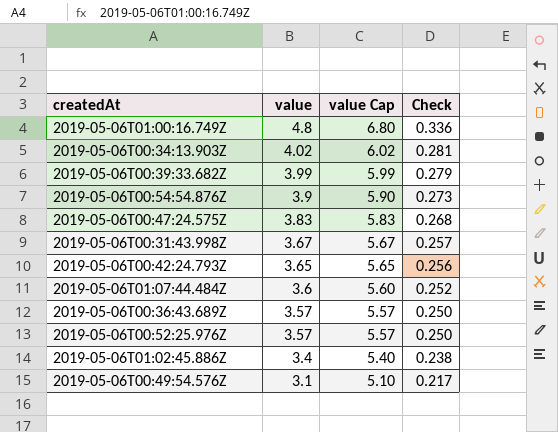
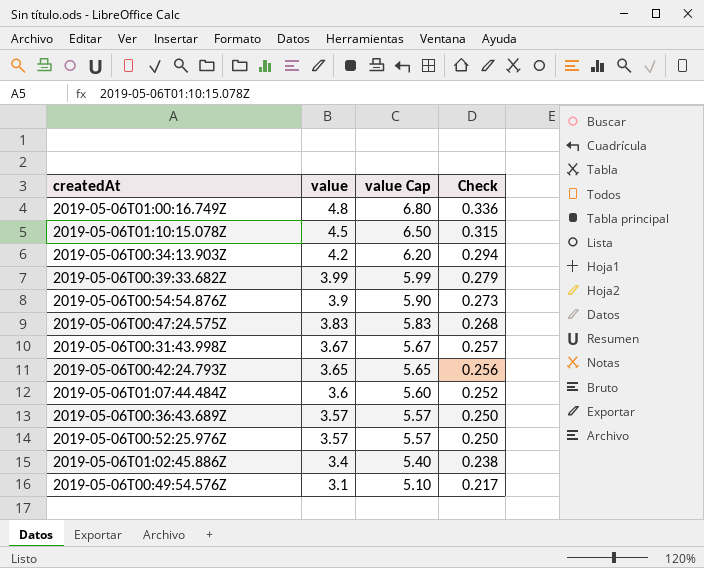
row 2019-05-06T01:10:15.078Z: none -> 4.5 | 6.50 | 0.315
2019-05-06T00:34:13.903Z | value: 4.02 -> 4.2
2019-05-06T00:34:13.903Z | value Cap: 6.02 -> 6.20
2019-05-06T00:34:13.903Z | Check: 0.281 -> 0.294

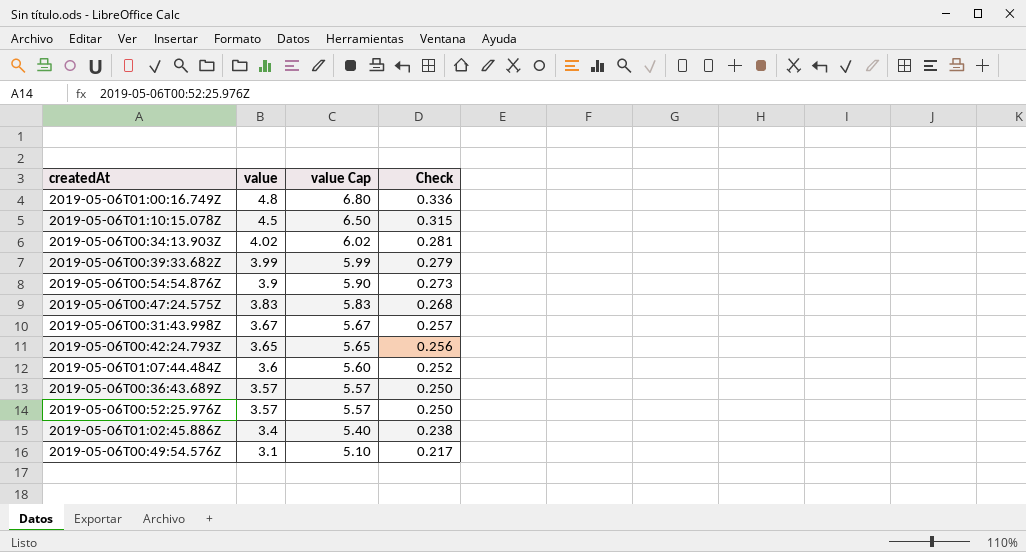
2019-05-06T00:34:13.903Z | value: 4.2 -> 4.02
2019-05-06T00:34:13.903Z | value Cap: 6.20 -> 6.02
2019-05-06T00:34:13.903Z | Check: 0.294 -> 0.281

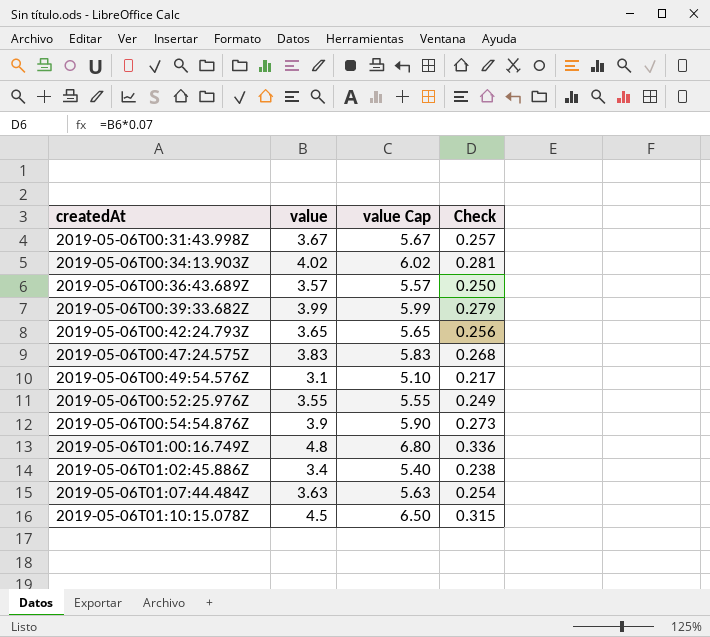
row order: value descending -> createdAt ascending
2019-05-06T00:52:25.976Z | value: 3.57 -> 3.55
2019-05-06T00:52:25.976Z | value Cap: 5.57 -> 5.55
2019-05-06T00:52:25.976Z | Check: 0.250 -> 0.249
2019-05-06T01:07:44.484Z | value: 3.6 -> 3.63
2019-05-06T01:07:44.484Z | value Cap: 5.60 -> 5.63
2019-05-06T01:07:44.484Z | Check: 0.252 -> 0.254

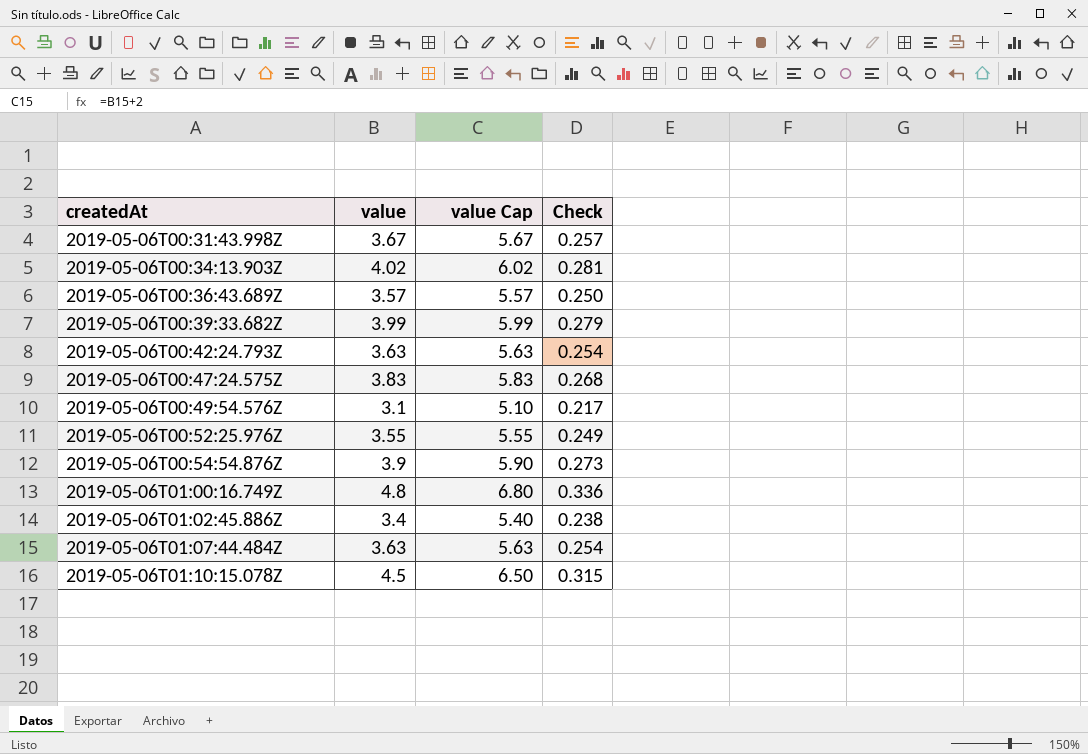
2019-05-06T00:42:24.793Z | value: 3.65 -> 3.63
2019-05-06T00:42:24.793Z | value Cap: 5.65 -> 5.63
2019-05-06T00:42:24.793Z | Check: 0.256 -> 0.254

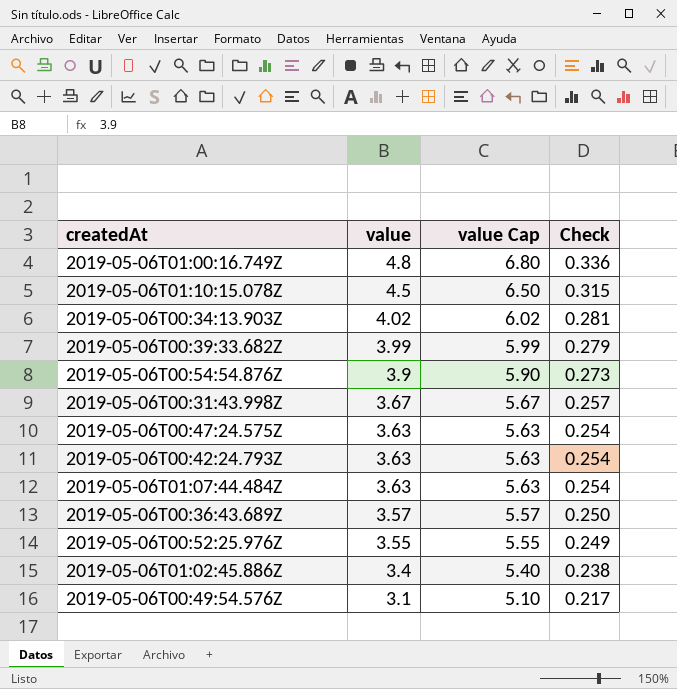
row order: createdAt ascending -> value descending
2019-05-06T00:47:24.575Z | value: 3.83 -> 3.63
2019-05-06T00:47:24.575Z | value Cap: 5.83 -> 5.63
2019-05-06T00:47:24.575Z | Check: 0.268 -> 0.254

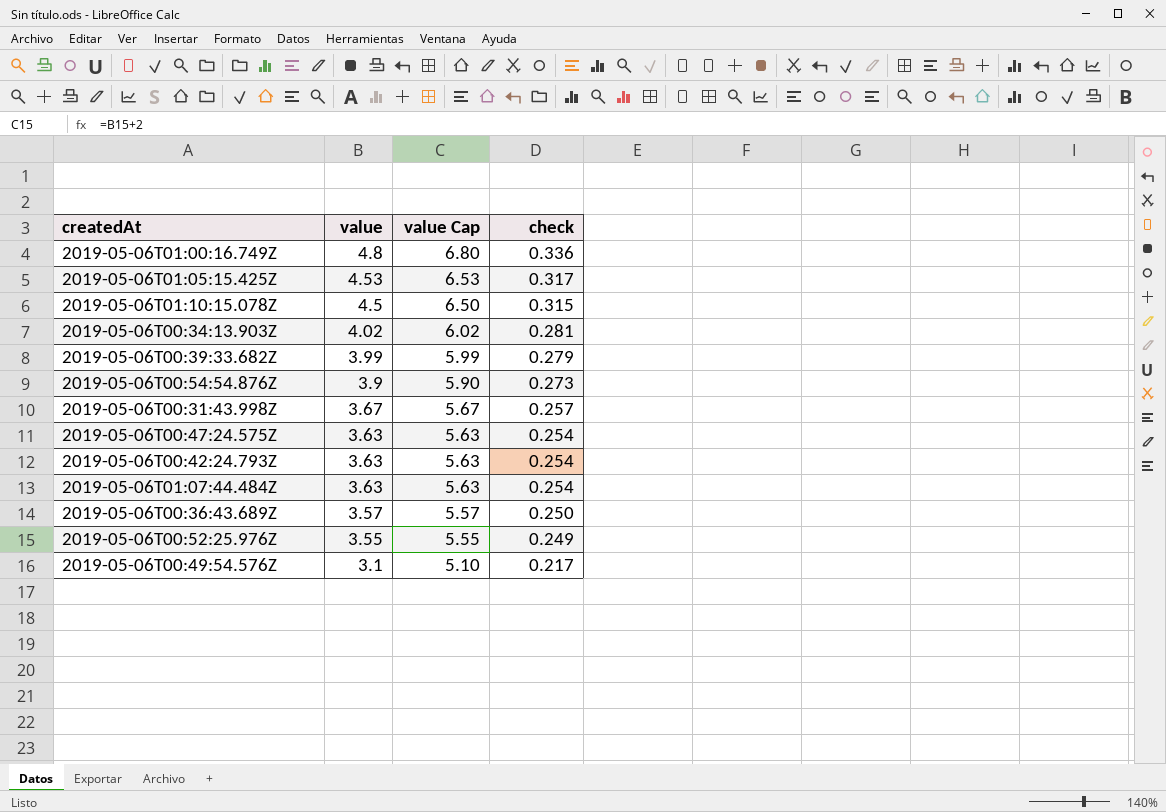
column name: Check -> check
row 2019-05-06T01:02:45.886Z: 3.4 | 5.40 | 0.238 -> none
row 2019-05-06T01:05:15.425Z: none -> 4.53 | 6.53 | 0.317

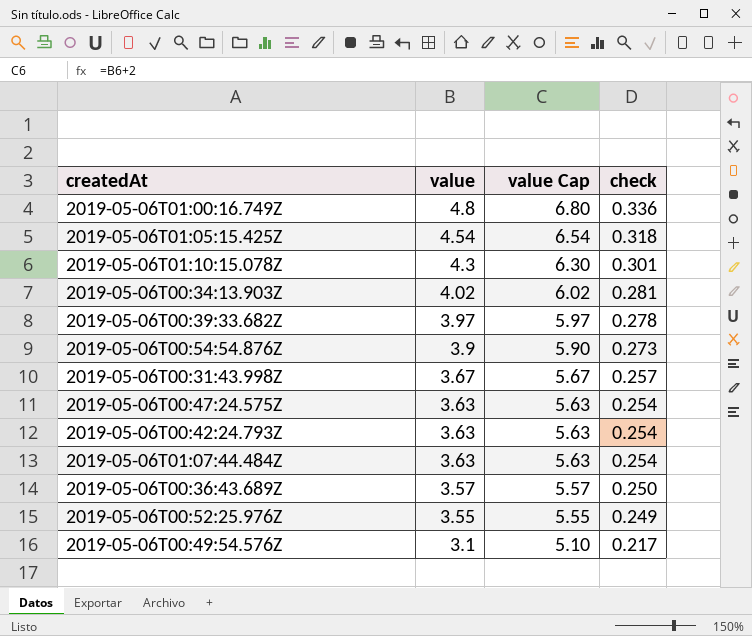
2019-05-06T01:05:15.425Z | value: 4.53 -> 4.54
2019-05-06T01:05:15.425Z | value Cap: 6.53 -> 6.54
2019-05-06T01:05:15.425Z | check: 0.317 -> 0.318
2019-05-06T01:10:15.078Z | value: 4.5 -> 4.3
2019-05-06T01:10:15.078Z | value Cap: 6.50 -> 6.30
2019-05-06T01:10:15.078Z | check: 0.315 -> 0.301
2019-05-06T00:39:33.682Z | value: 3.99 -> 3.97
2019-05-06T00:39:33.682Z | value Cap: 5.99 -> 5.97
2019-05-06T00:39:33.682Z | check: 0.279 -> 0.278

